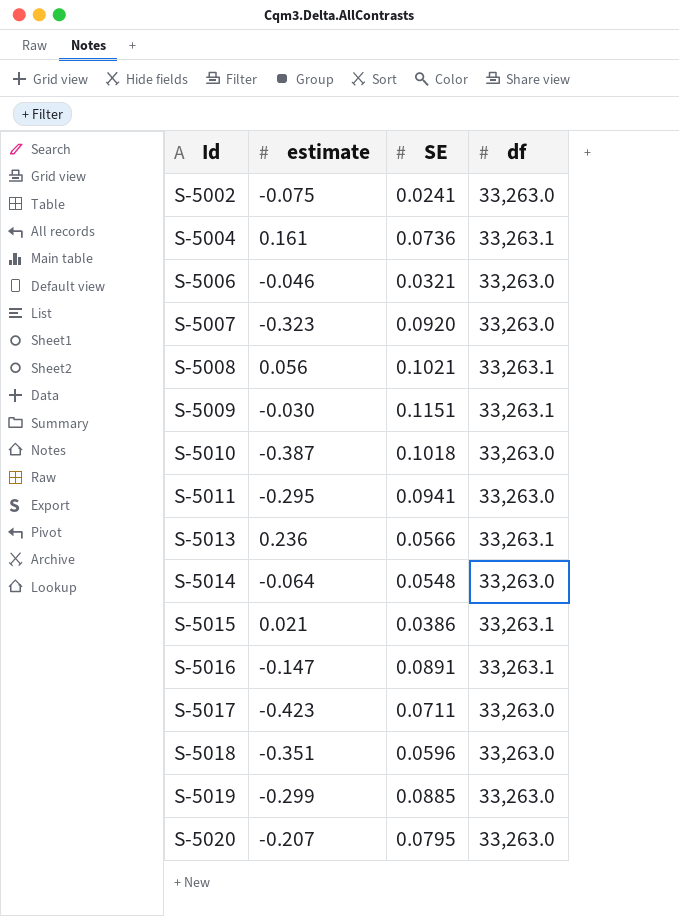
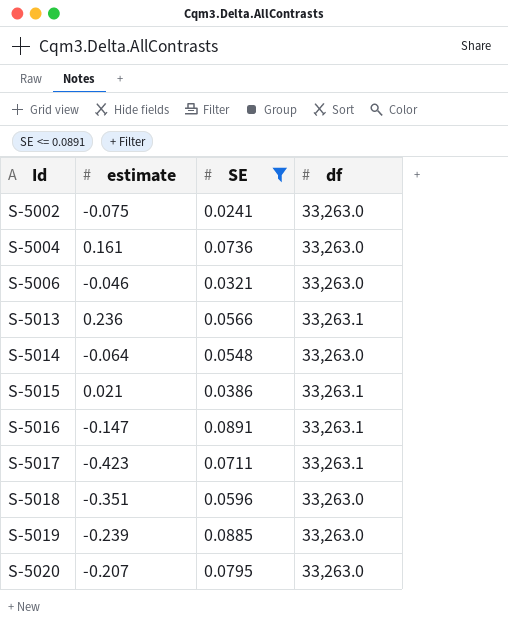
filter: none -> SE <= 0.0891
S-5004 | df: 33,263.1 -> 33,263.0
S-5017 | df: 33,263.0 -> 33,263.1
S-5019 | estimate: -0.299 -> -0.239

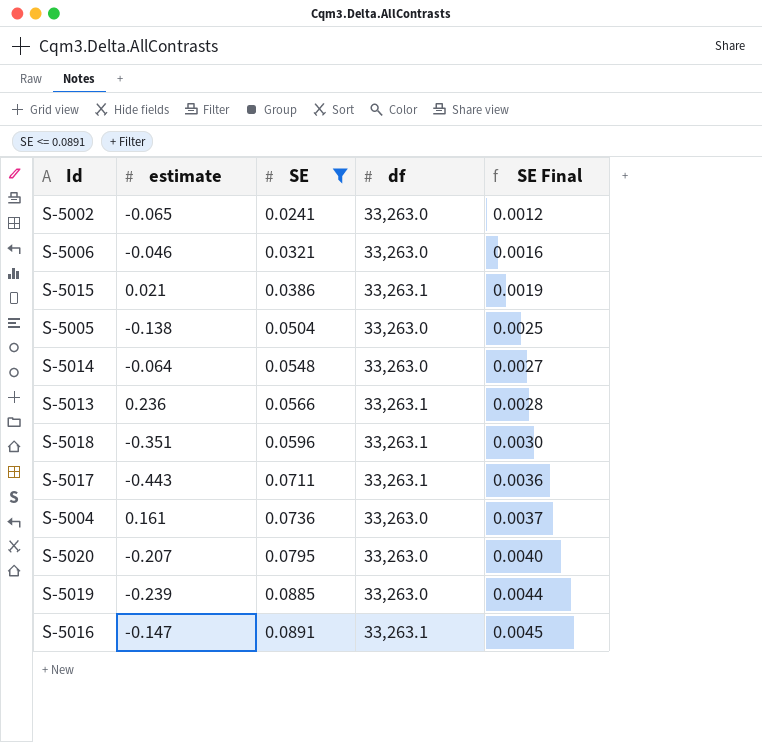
row order: Id ascending -> SE ascending
column SE Final | formula: none -> [SE] * 0.05
S-5002 | estimate: -0.075 -> -0.065
row S-5005: none -> -0.138 | 0.0504 | 33,263.0 | 0.0025
S-5018 | df: 33,263.0 -> 33,263.1
S-5017 | estimate: -0.423 -> -0.443

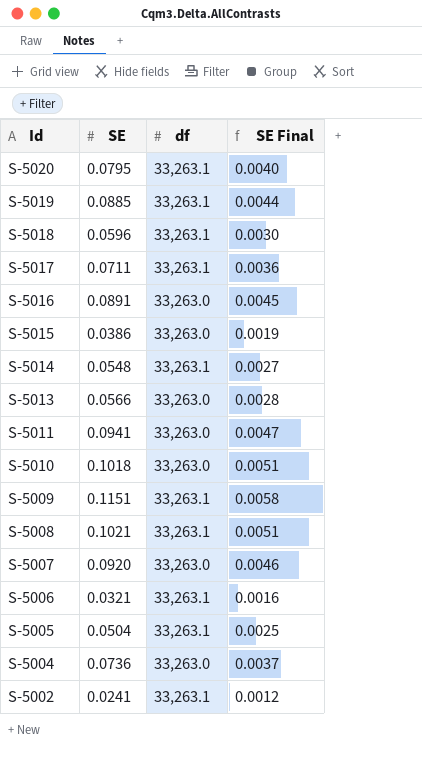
filter: SE <= 0.0891 -> none
row order: SE ascending -> Id descending
column estimate | position: 2 -> none
S-5020 | df: 33,263.0 -> 33,263.1
S-5019 | df: 33,263.0 -> 33,263.1
S-5016 | df: 33,263.1 -> 33,263.0
S-5015 | df: 33,263.1 -> 33,263.0
S-5014 | df: 33,263.0 -> 33,263.1
S-5013 | df: 33,263.1 -> 33,263.0
S-5006 | df: 33,263.0 -> 33,263.1
S-5005 | df: 33,263.0 -> 33,263.1
S-5002 | df: 33,263.0 -> 33,263.1

